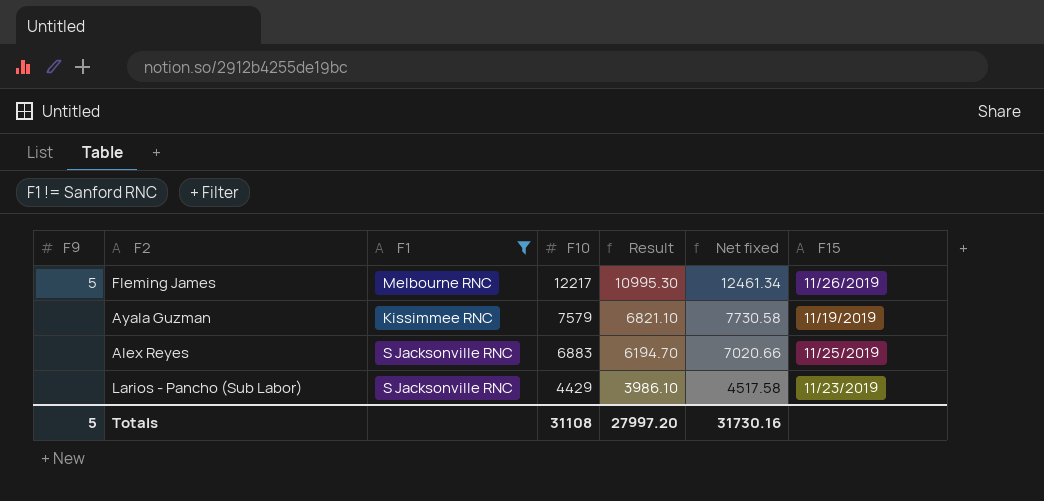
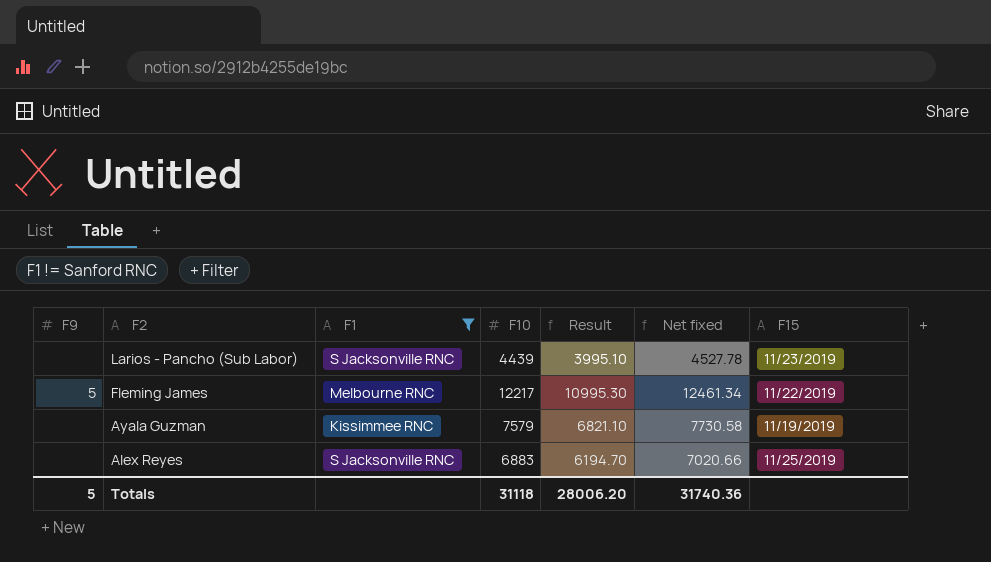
row order: F10 descending -> F2 descending
Larios - Pancho (Sub Labor) | F10: 4429 -> 4439
Larios - Pancho (Sub Labor) | Result: 3986.10 -> 3995.10
Larios - Pancho (Sub Labor) | Net fixed: 4517.58 -> 4527.78
Fleming James | F15: 11/26/2019 -> 11/22/2019
Totals | F10: 31108 -> 31118
Totals | Result: 27997.20 -> 28006.20
Totals | Net fixed: 31730.16 -> 31740.36

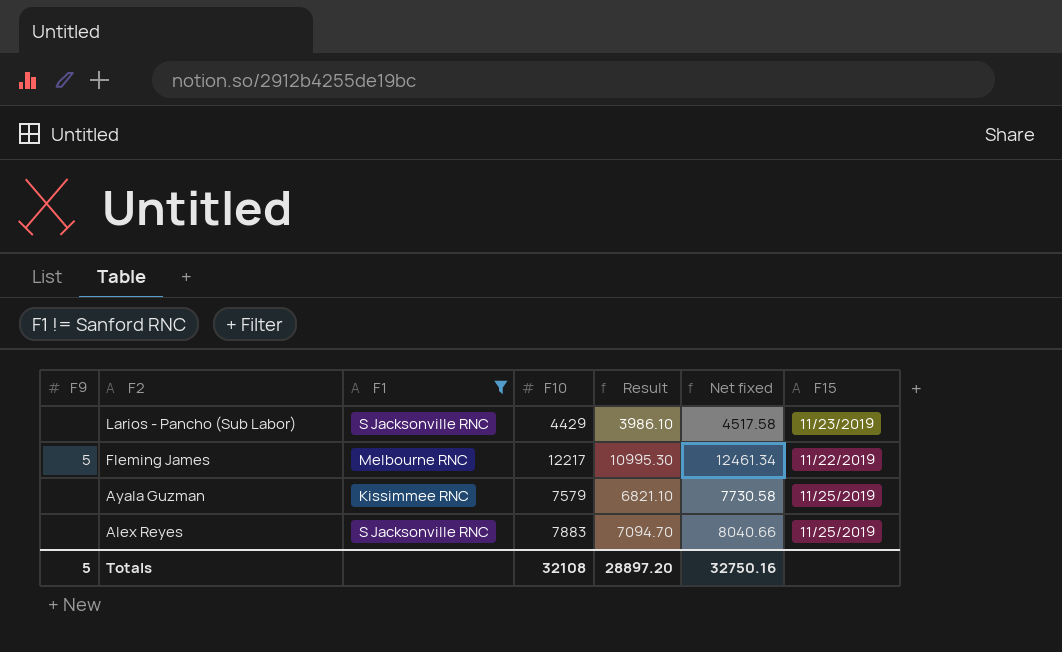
Larios - Pancho (Sub Labor) | F10: 4439 -> 4429
Larios - Pancho (Sub Labor) | Result: 3995.10 -> 3986.10
Larios - Pancho (Sub Labor) | Net fixed: 4527.78 -> 4517.58
Ayala Guzman | F15: 11/19/2019 -> 11/25/2019
Alex Reyes | F10: 6883 -> 7883
Alex Reyes | Result: 6194.70 -> 7094.70
Alex Reyes | Net fixed: 7020.66 -> 8040.66
Totals | F10: 31118 -> 32108
Totals | Result: 28006.20 -> 28897.20
Totals | Net fixed: 31740.36 -> 32750.16

